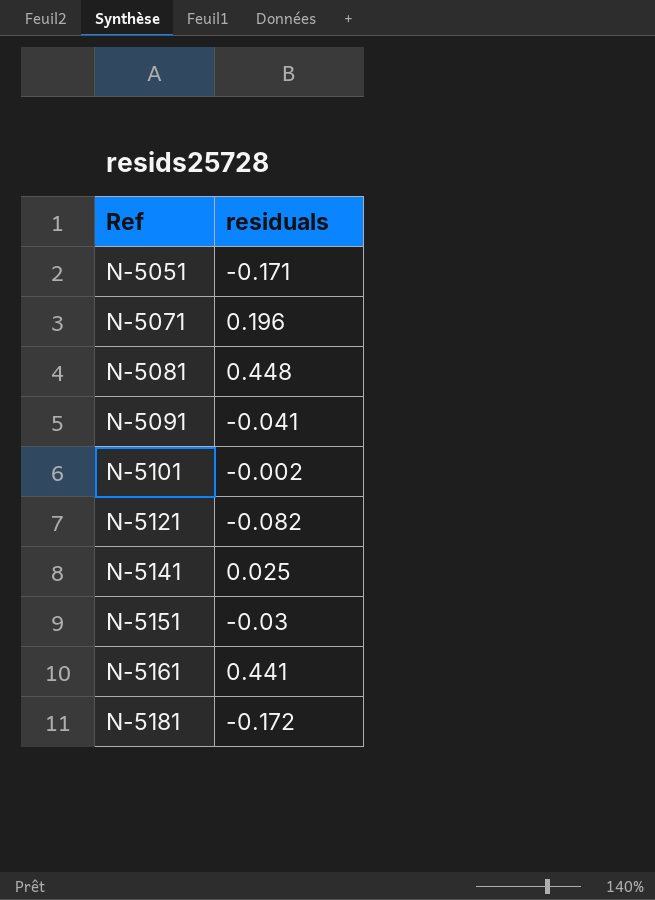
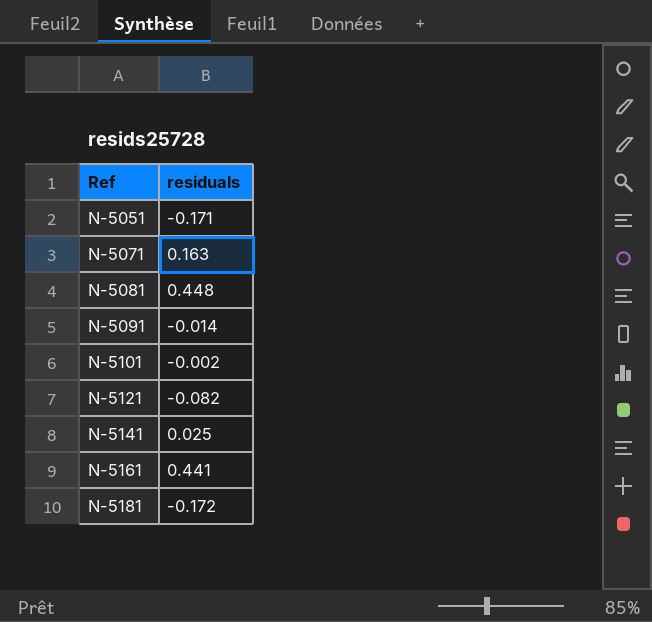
row N-5151: -0.03 -> none
N-5071 | residuals: 0.196 -> 0.163
N-5091 | residuals: -0.041 -> -0.014

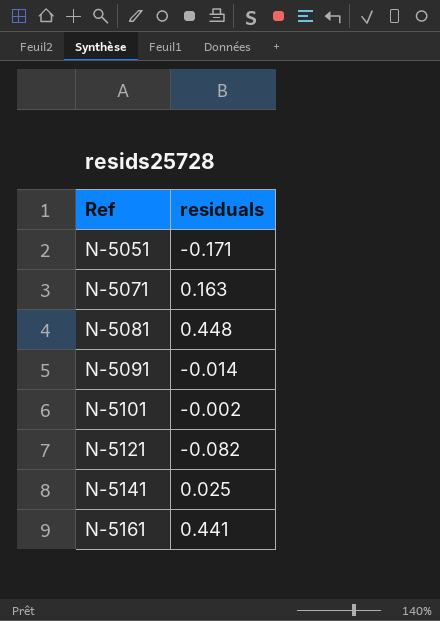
row N-5181: -0.172 -> none

